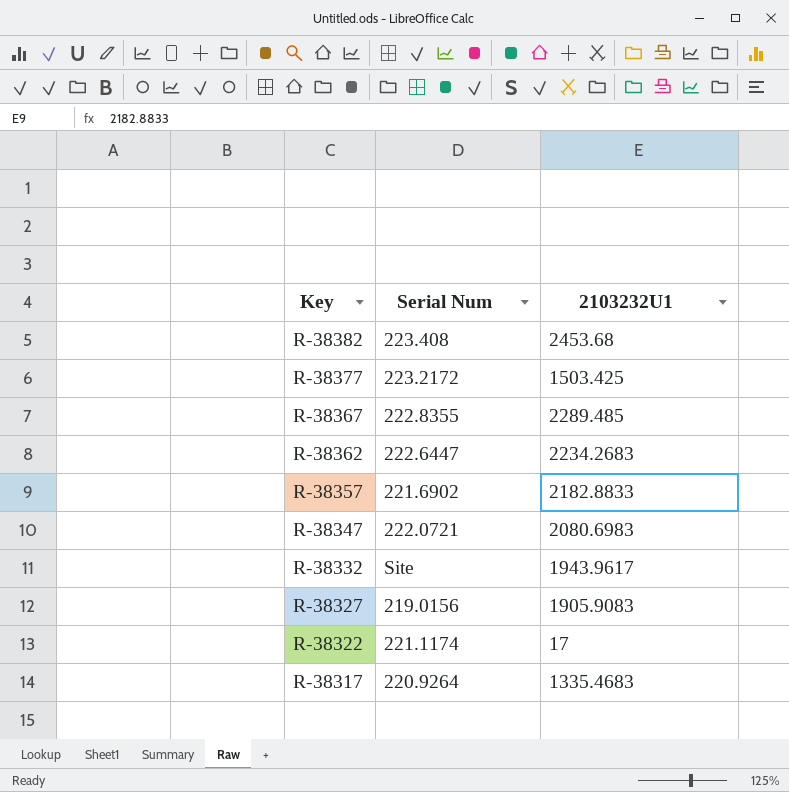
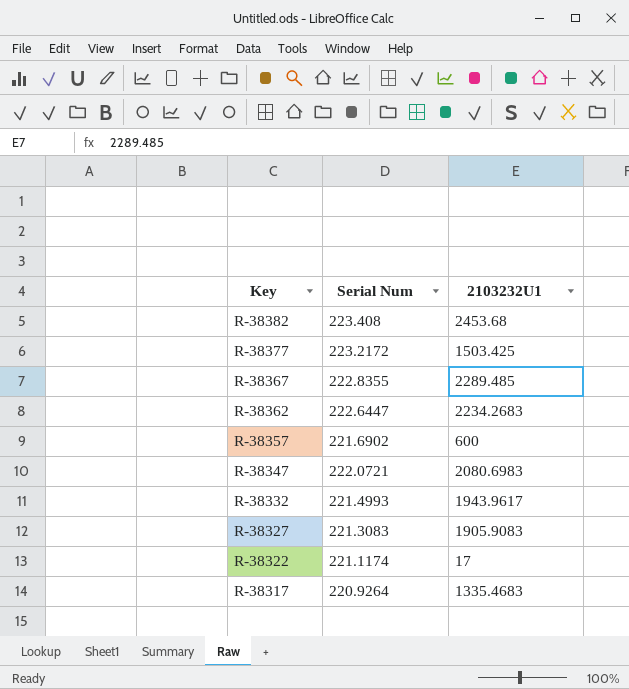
R-38357 | 2103232U1: 2182.8833 -> 600
R-38332 | Serial Num: Site -> 221.4993
R-38327 | Serial Num: 219.0156 -> 221.3083

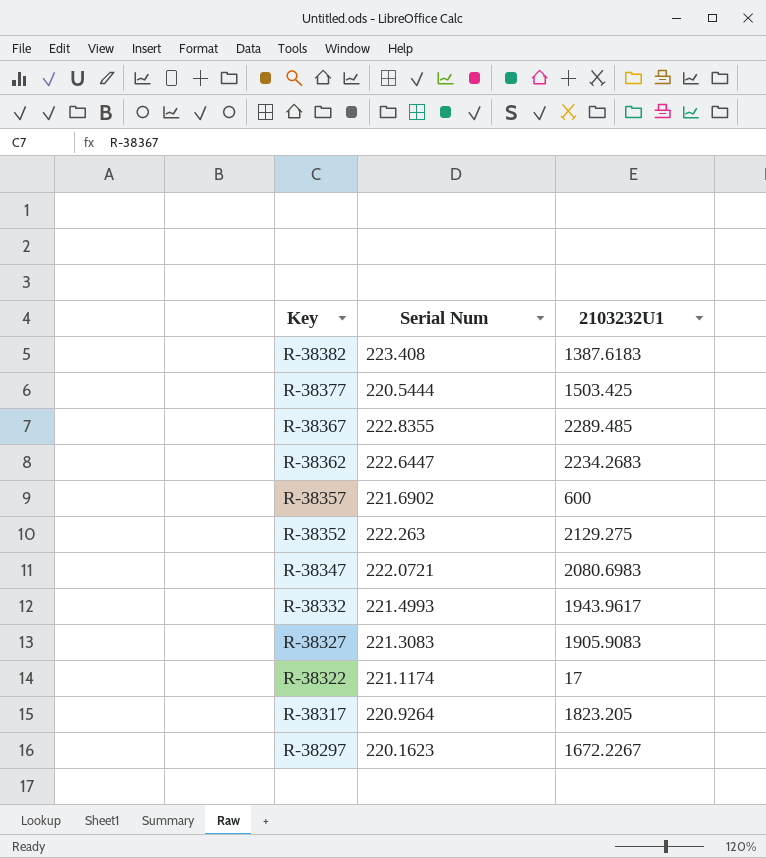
R-38382 | 2103232U1: 2453.68 -> 1387.6183
R-38377 | Serial Num: 223.2172 -> 220.5444
row R-38352: none -> 222.263 | 2129.275
R-38317 | 2103232U1: 1335.4683 -> 1823.205
row R-38297: none -> 220.1623 | 1672.2267

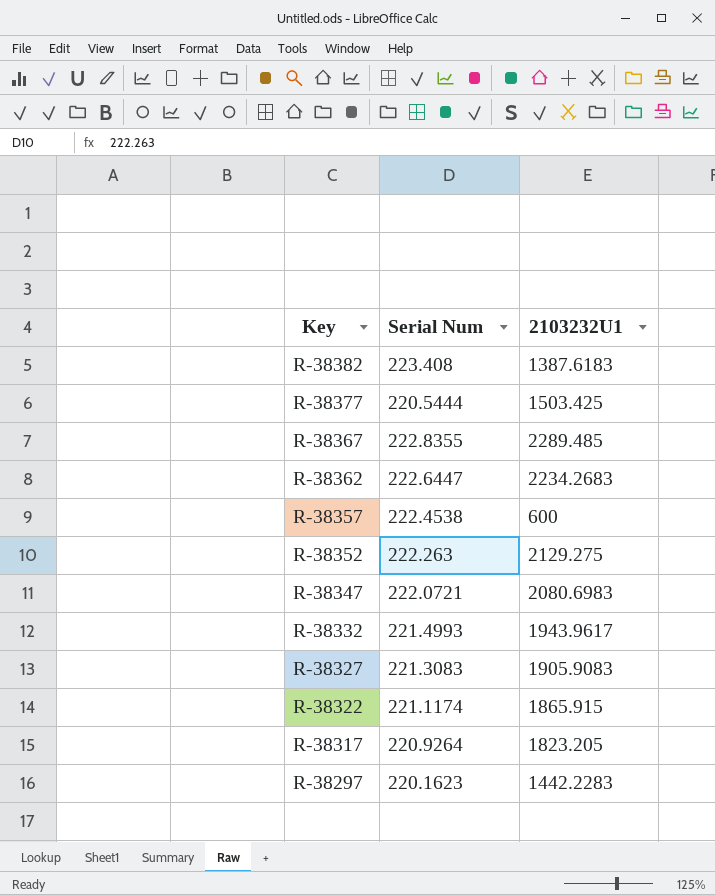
R-38357 | Serial Num: 221.6902 -> 222.4538
R-38322 | 2103232U1: 17 -> 1865.915
R-38297 | 2103232U1: 1672.2267 -> 1442.2283

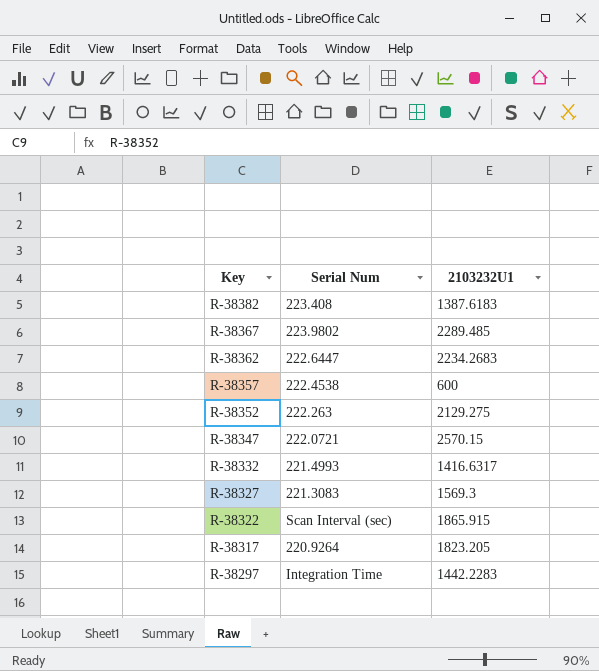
row R-38377: 220.5444 | 1503.425 -> none
R-38367 | Serial Num: 222.8355 -> 223.9802
R-38347 | 2103232U1: 2080.6983 -> 2570.15
R-38332 | 2103232U1: 1943.9617 -> 1416.6317
R-38327 | 2103232U1: 1905.9083 -> 1569.3
R-38322 | Serial Num: 221.1174 -> Scan Interval (sec)
R-38297 | Serial Num: 220.1623 -> Integration Time

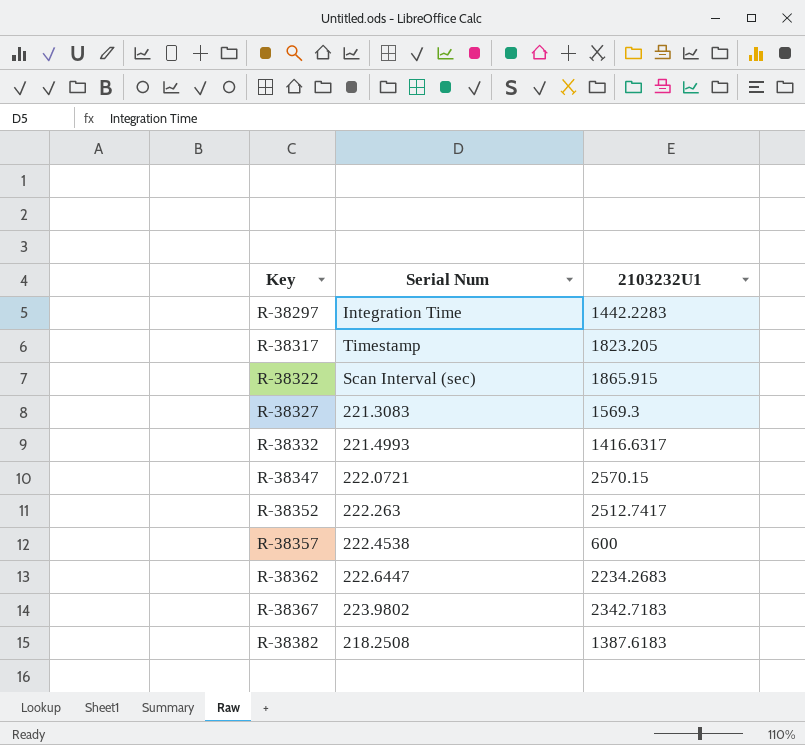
row order: Key descending -> Key ascending
R-38317 | Serial Num: 220.9264 -> Timestamp
R-38352 | 2103232U1: 2129.275 -> 2512.7417
R-38367 | 2103232U1: 2289.485 -> 2342.7183
R-38382 | Serial Num: 223.408 -> 218.2508

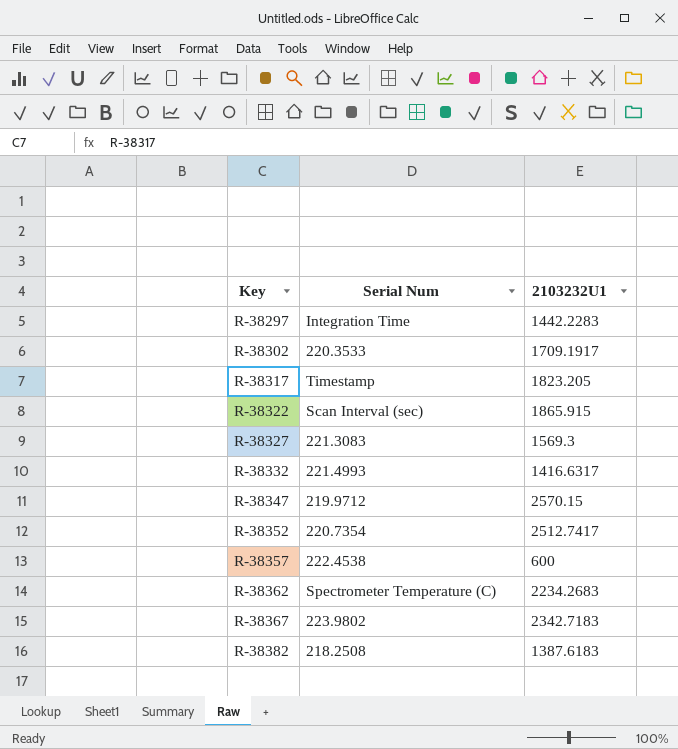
row R-38302: none -> 220.3533 | 1709.1917
R-38347 | Serial Num: 222.0721 -> 219.9712
R-38352 | Serial Num: 222.263 -> 220.7354
R-38362 | Serial Num: 222.6447 -> Spectrometer Temperature (C)

